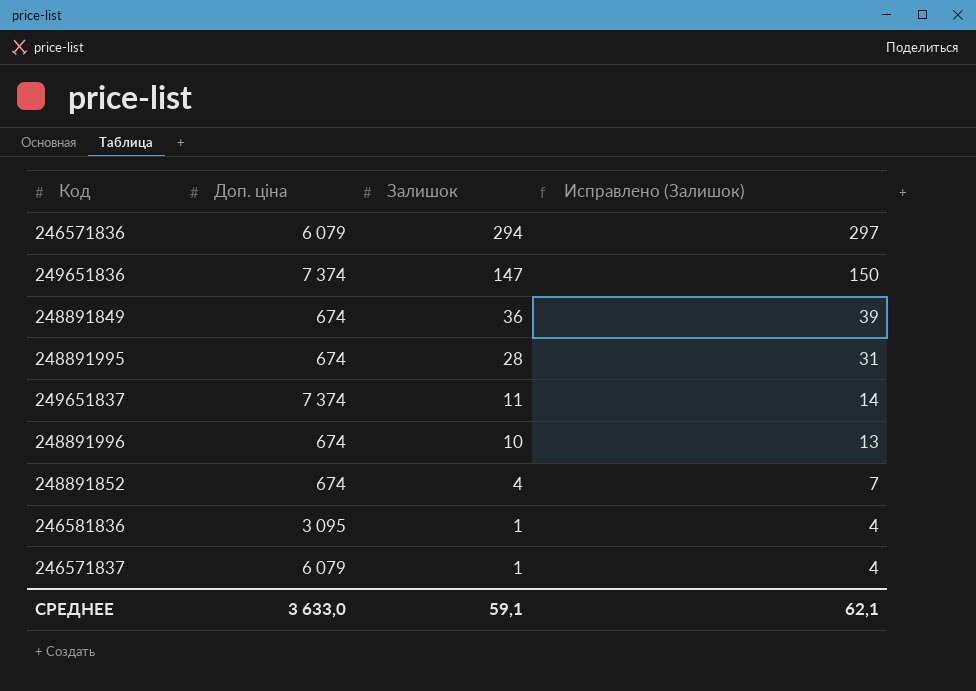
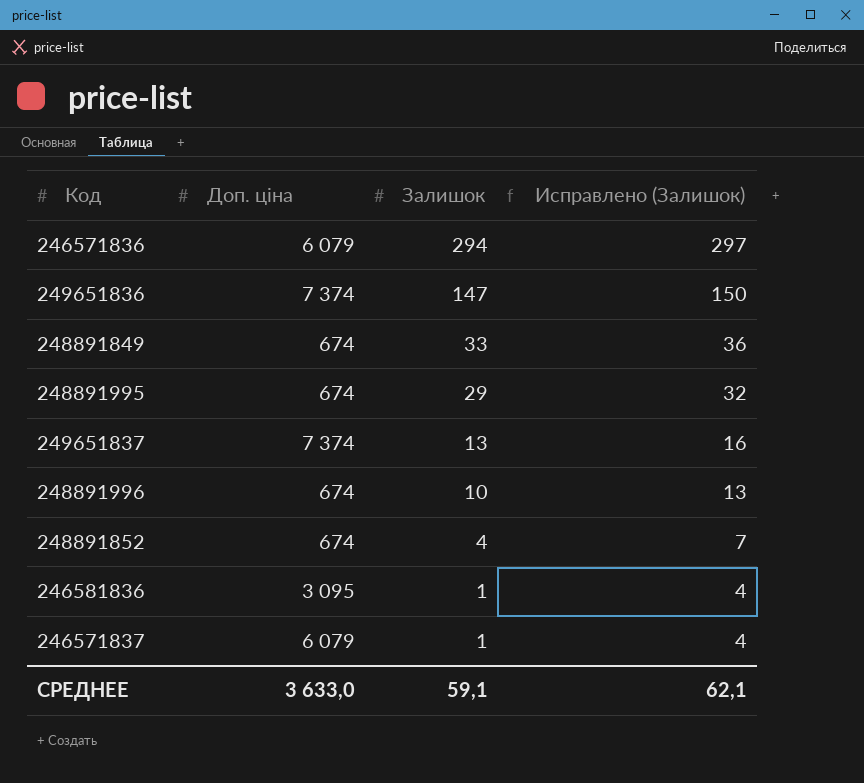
248891849 | Залишок: 36 -> 33
248891849 | Исправлено (Залишок): 39 -> 36
248891995 | Залишок: 28 -> 29
248891995 | Исправлено (Залишок): 31 -> 32
249651837 | Залишок: 11 -> 13
249651837 | Исправлено (Залишок): 14 -> 16

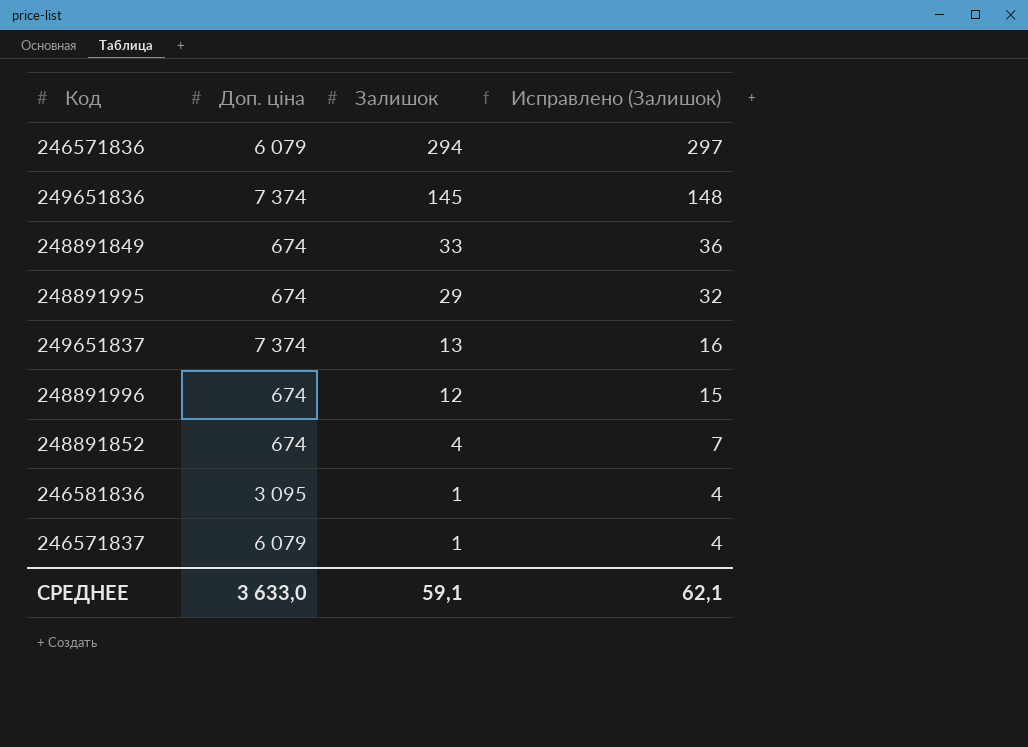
249651836 | Залишок: 147 -> 145
249651836 | Исправлено (Залишок): 150 -> 148
248891996 | Залишок: 10 -> 12
248891996 | Исправлено (Залишок): 13 -> 15

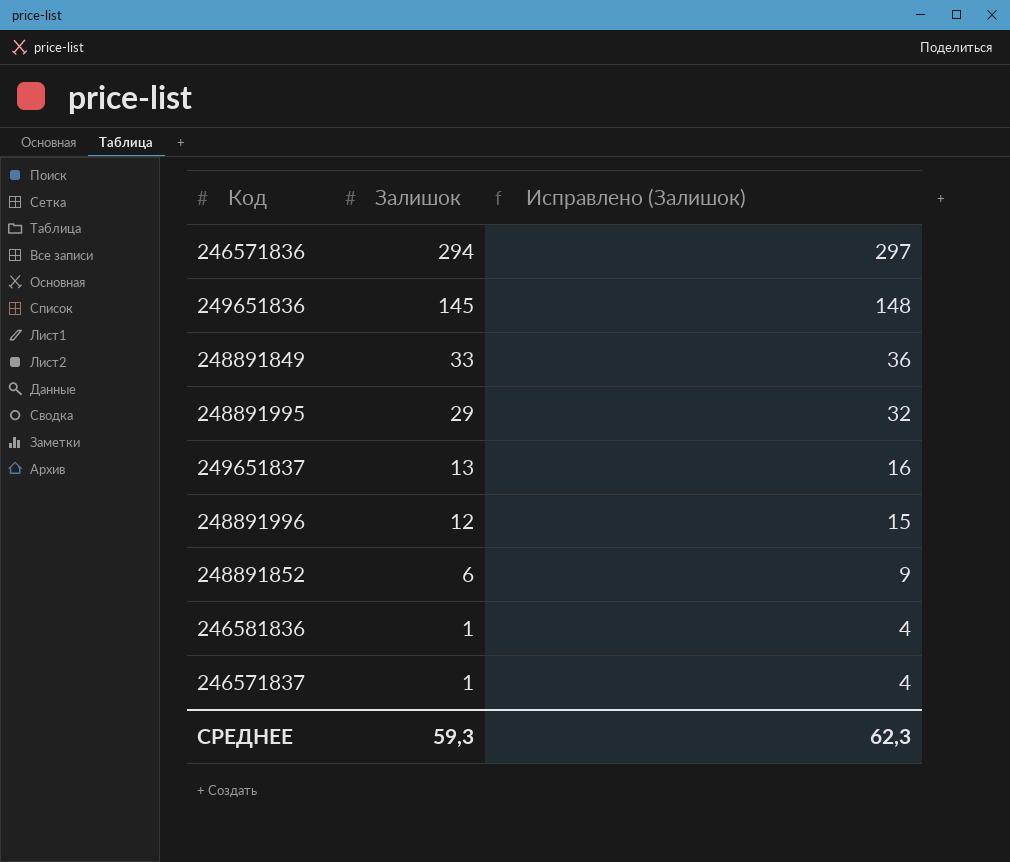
column Доп. ціна | position: 2 -> none
248891852 | Залишок: 4 -> 6
248891852 | Исправлено (Залишок): 7 -> 9
СРЕДНЕЕ | Залишок: 59,1 -> 59,3
СРЕДНЕЕ | Исправлено (Залишок): 62,1 -> 62,3

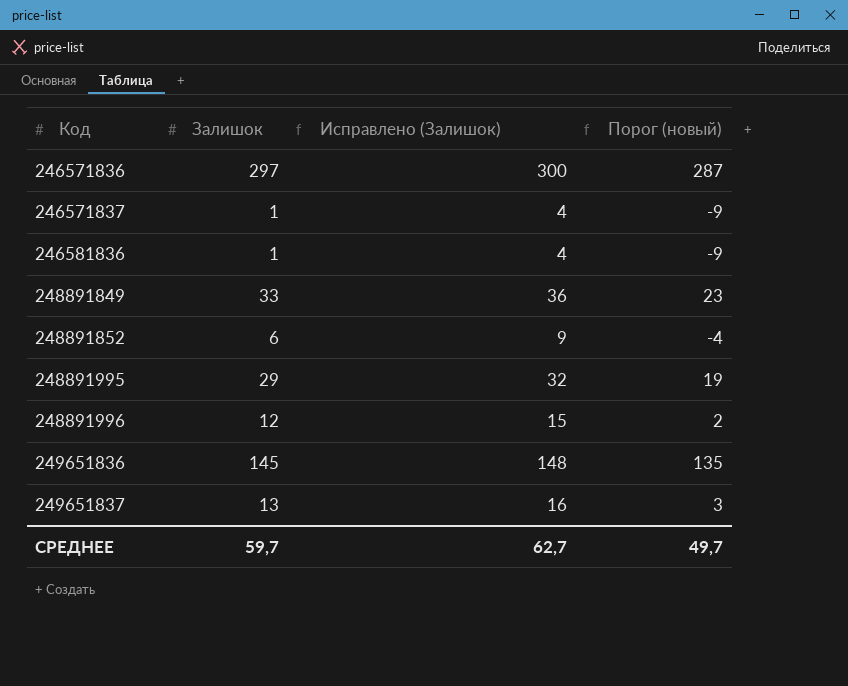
row order: Залишок descending -> Код ascending
column Порог (новый) | formula: none -> [Залишок] - 10
246571836 | Залишок: 294 -> 297
246571836 | Исправлено (Залишок): 297 -> 300
СРЕДНЕЕ | Залишок: 59,3 -> 59,7
СРЕДНЕЕ | Исправлено (Залишок): 62,3 -> 62,7

